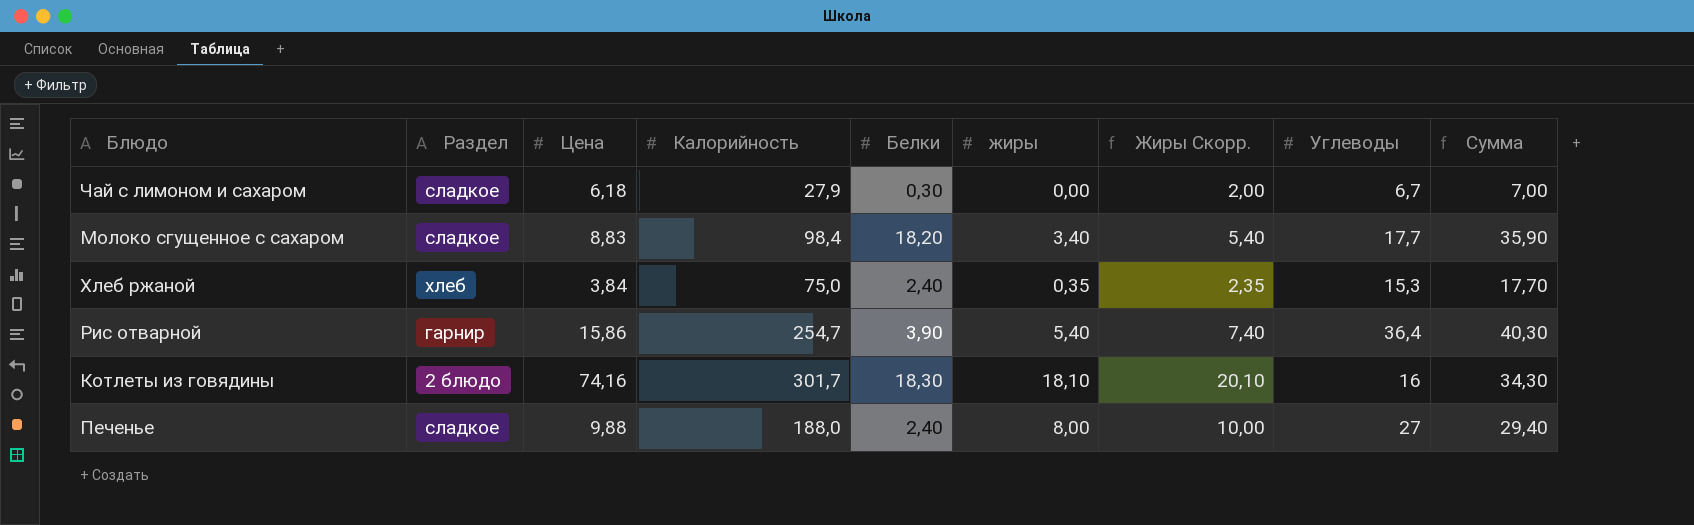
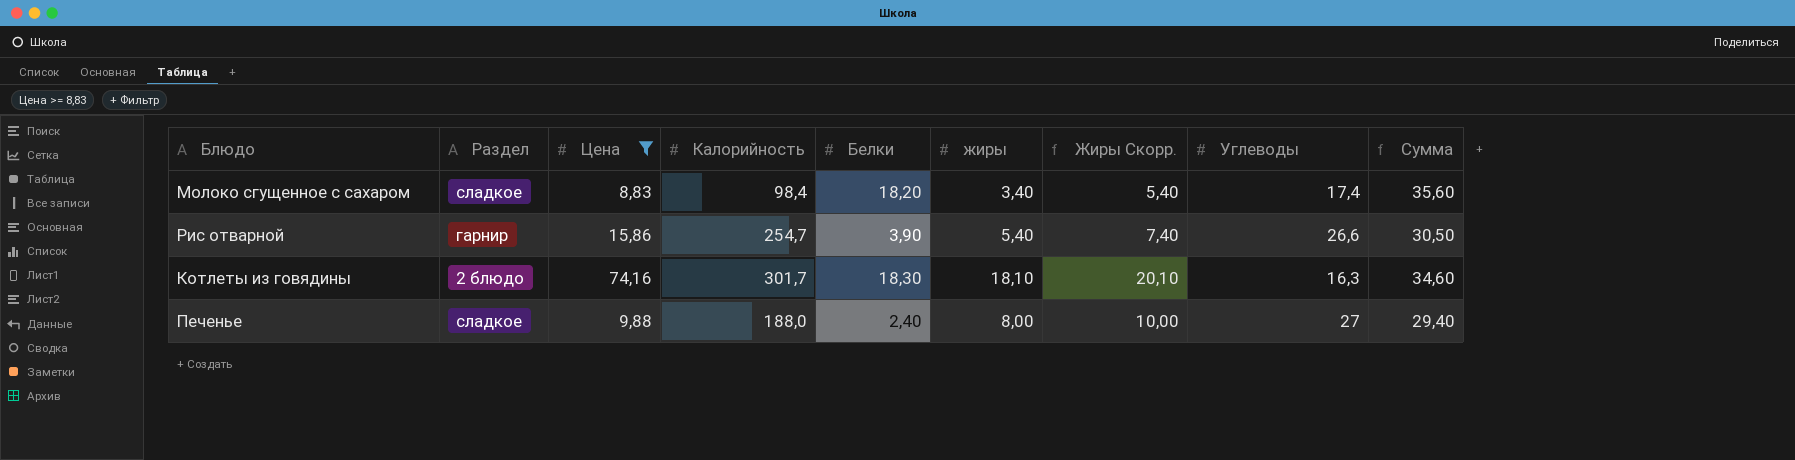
filter: none -> Цена >= 8,83
Молоко сгущенное с сахаром | Углеводы: 17,7 -> 17,4
Молоко сгущенное с сахаром | Сумма: 35,90 -> 35,60
Рис отварной | Углеводы: 36,4 -> 26,6
Рис отварной | Сумма: 40,30 -> 30,50
Котлеты из говядины | Углеводы: 16 -> 16,3
Котлеты из говядины | Сумма: 34,30 -> 34,60

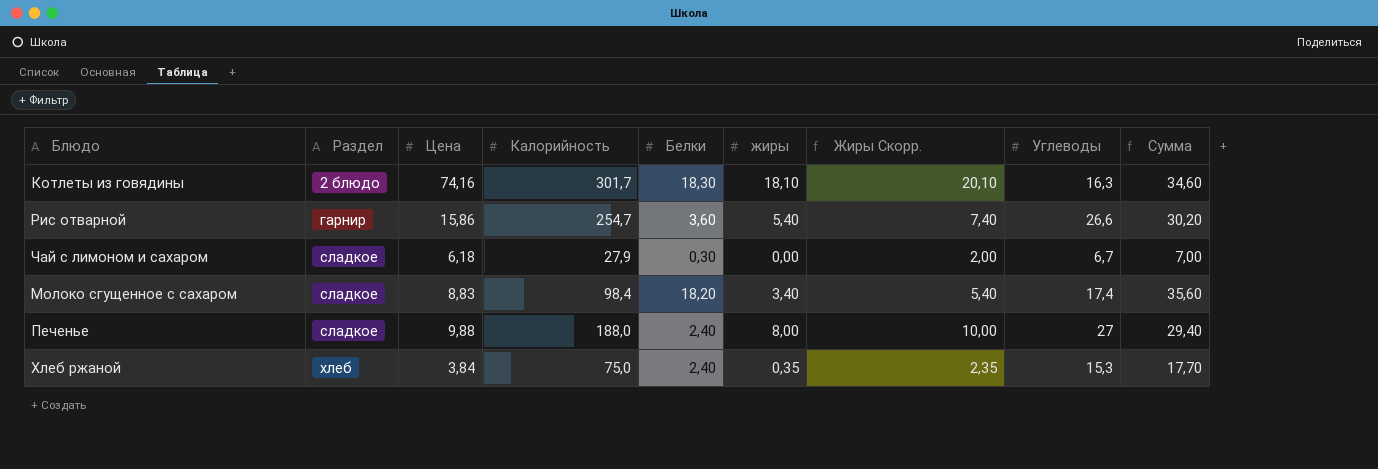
filter: Цена >= 8,83 -> none
row order: none -> Раздел ascending
Рис отварной | Белки: 3,90 -> 3,60
Рис отварной | Сумма: 30,50 -> 30,20

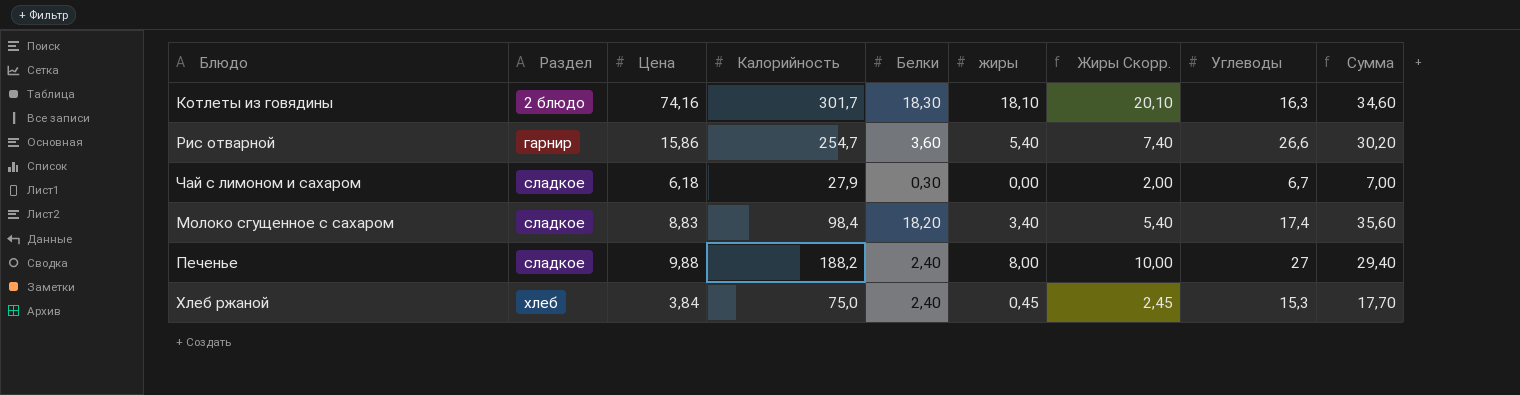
Печенье | Калорийность: 188,0 -> 188,2
Хлеб ржаной | жиры: 0,35 -> 0,45
Хлеб ржаной | Жиры Скорр.: 2,35 -> 2,45

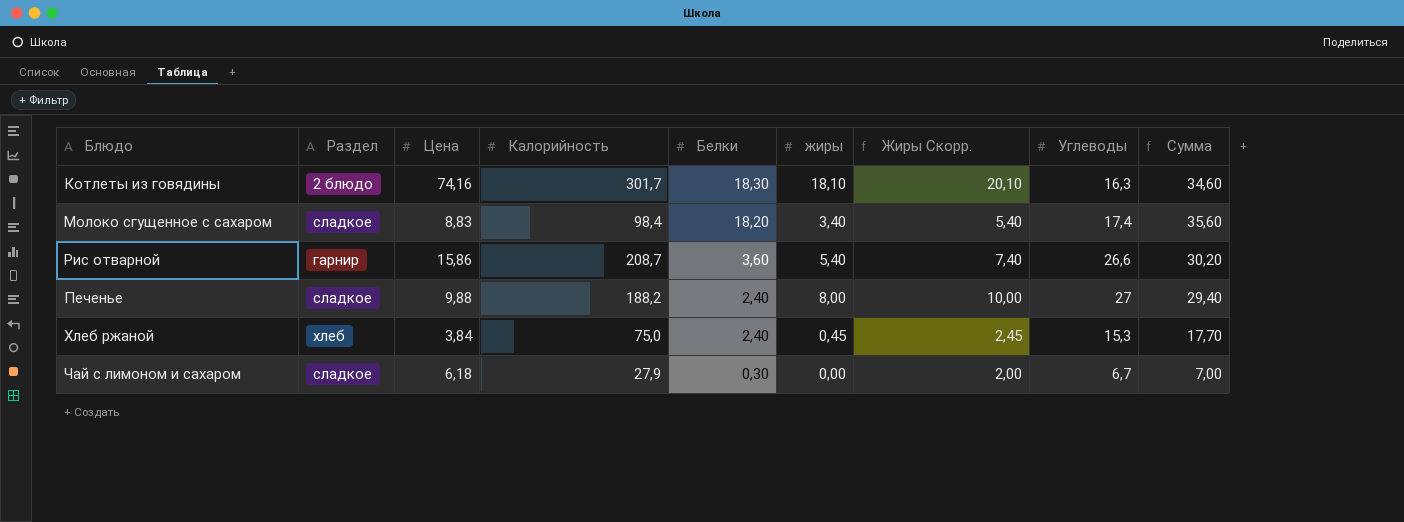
row order: Раздел ascending -> Белки descending
Рис отварной | Калорийность: 254,7 -> 208,7

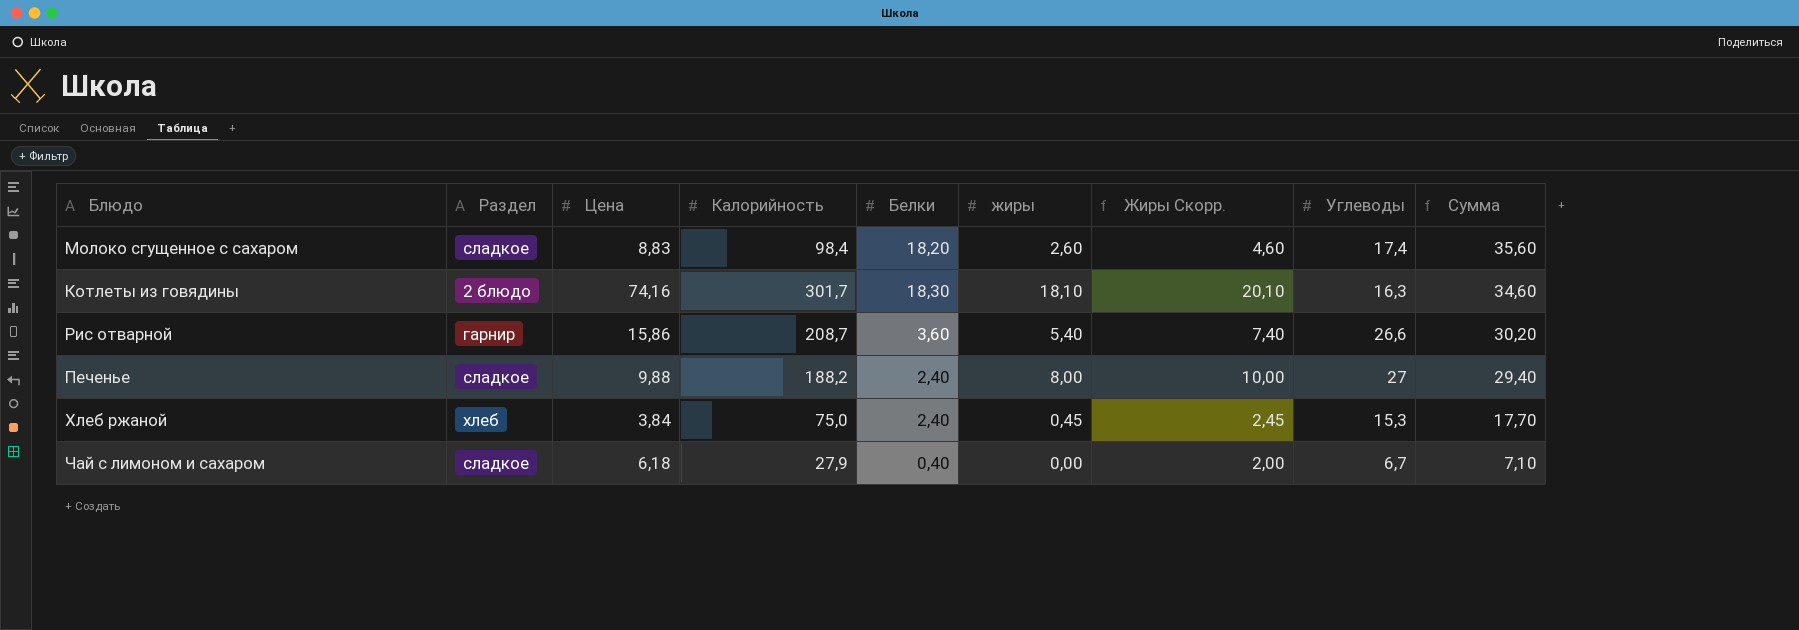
row order: Белки descending -> Сумма descending
Молоко сгущенное с сахаром | жиры: 3,40 -> 2,60
Молоко сгущенное с сахаром | Жиры Скорр.: 5,40 -> 4,60
Чай с лимоном и сахаром | Белки: 0,30 -> 0,40
Чай с лимоном и сахаром | Сумма: 7,00 -> 7,10

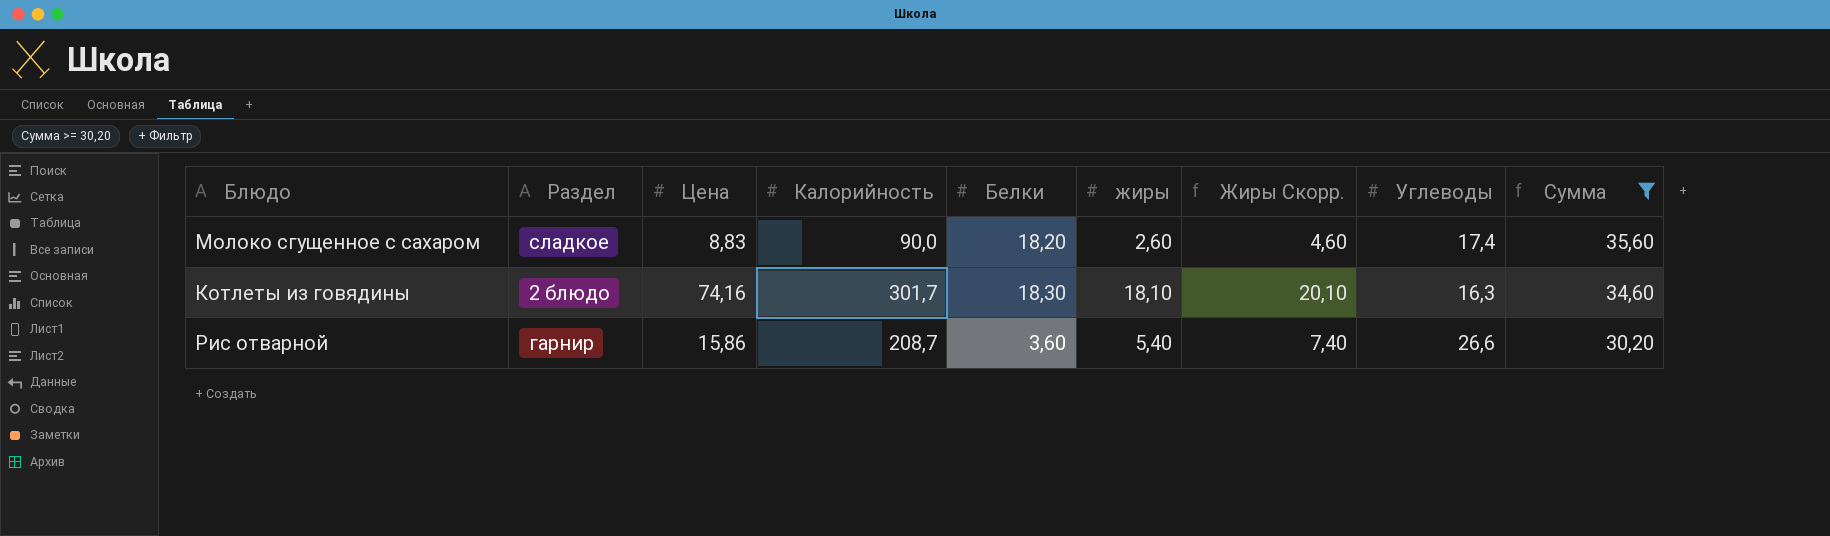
filter: none -> Сумма >= 30,20
Молоко сгущенное с сахаром | Калорийность: 98,4 -> 90,0

